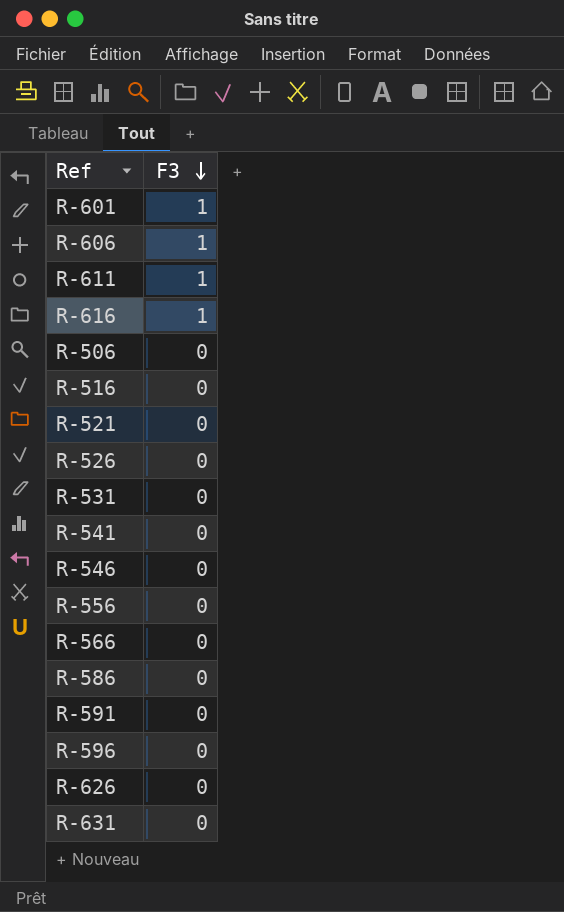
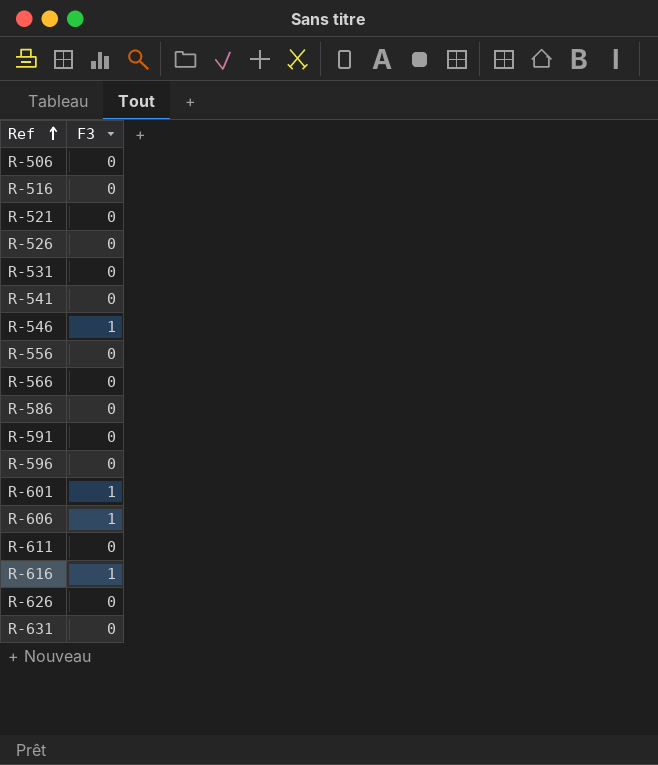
row order: F3 descending -> Ref ascending
R-546 | F3: 0 -> 1
R-611 | F3: 1 -> 0

